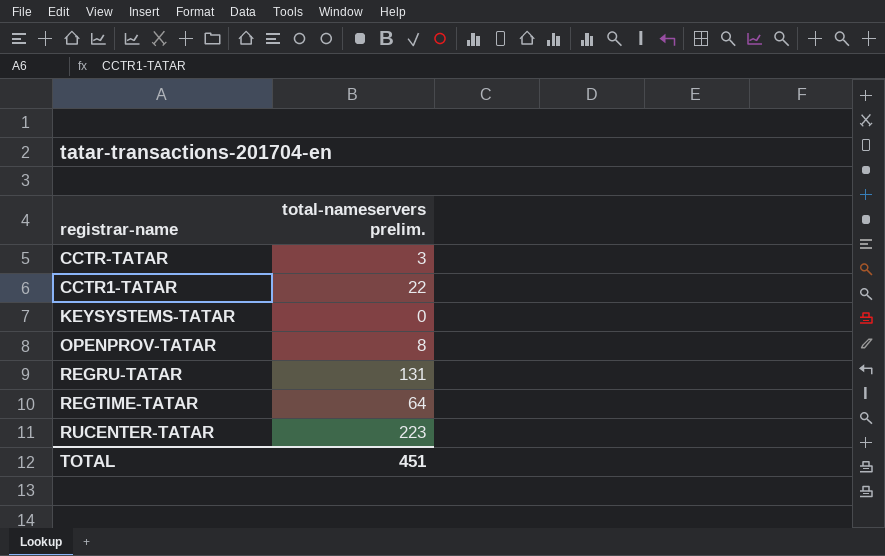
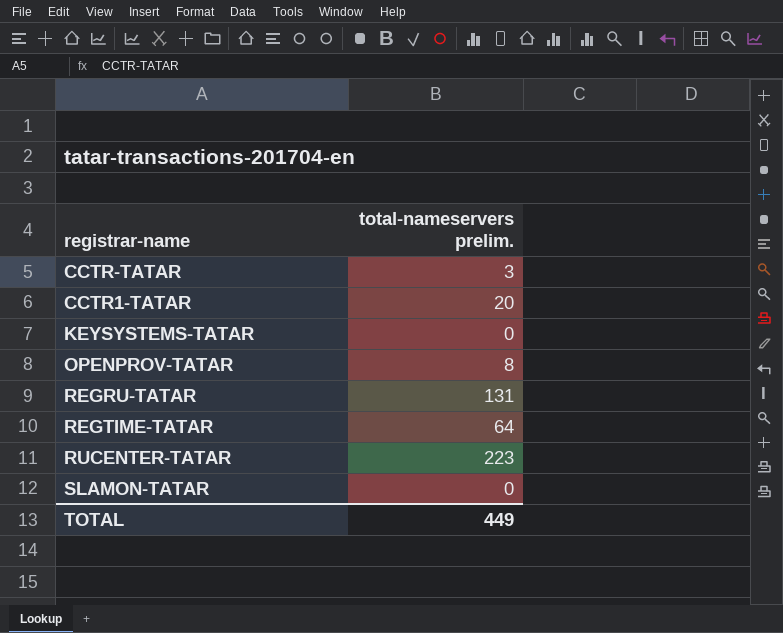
CCTR1-TATAR | total-nameservers prelim.: 22 -> 20
row SLAMON-TATAR: none -> 0
TOTAL | total-nameservers prelim.: 451 -> 449

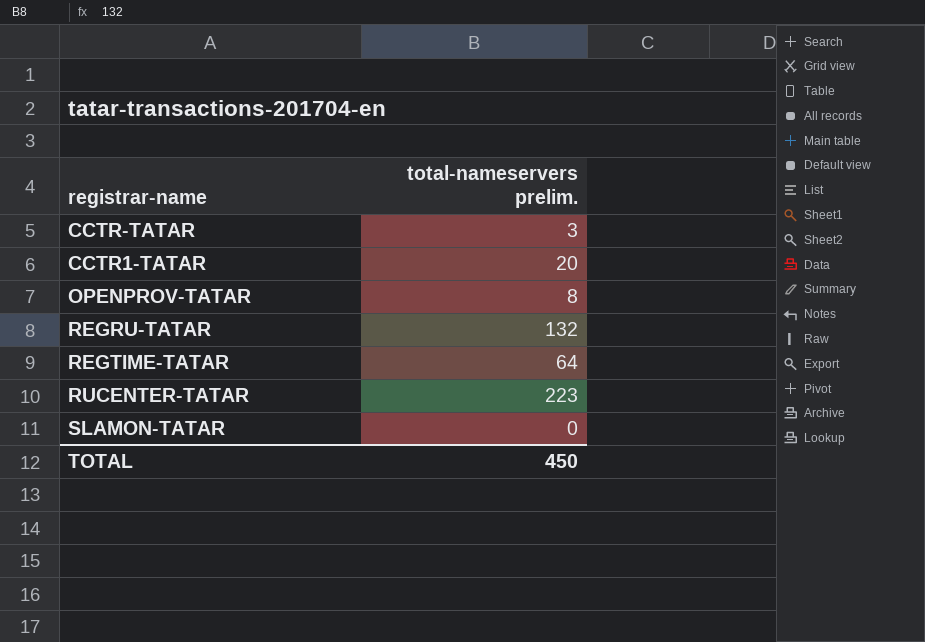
row KEYSYSTEMS-TATAR: 0 -> none
REGRU-TATAR | total-nameservers prelim.: 131 -> 132
TOTAL | total-nameservers prelim.: 449 -> 450

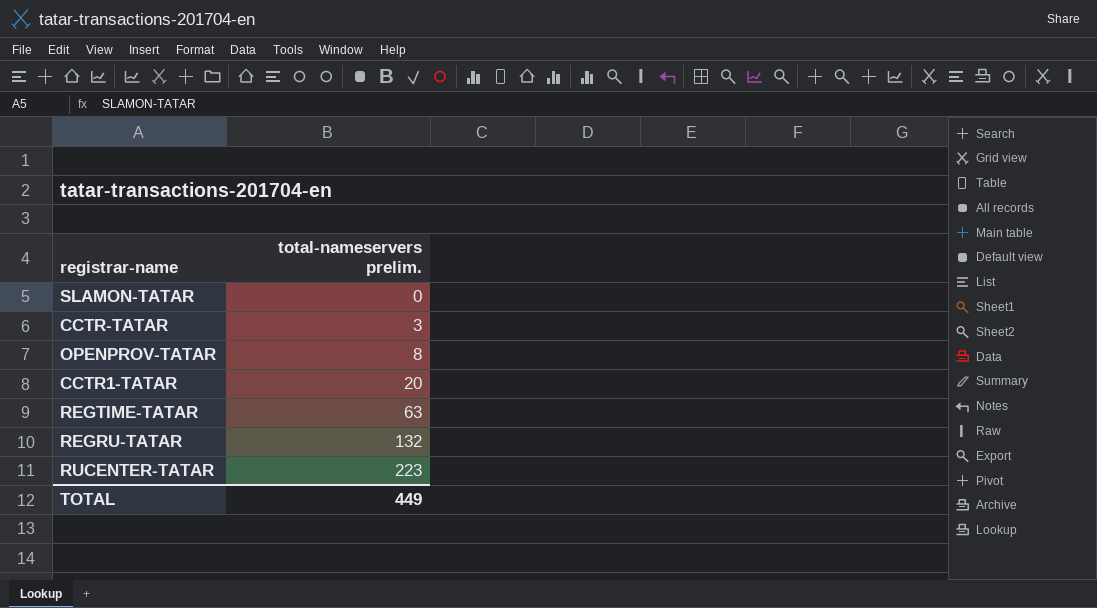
row order: none -> total-nameservers prelim. ascending
REGTIME-TATAR | total-nameservers prelim.: 64 -> 63
TOTAL | total-nameservers prelim.: 450 -> 449

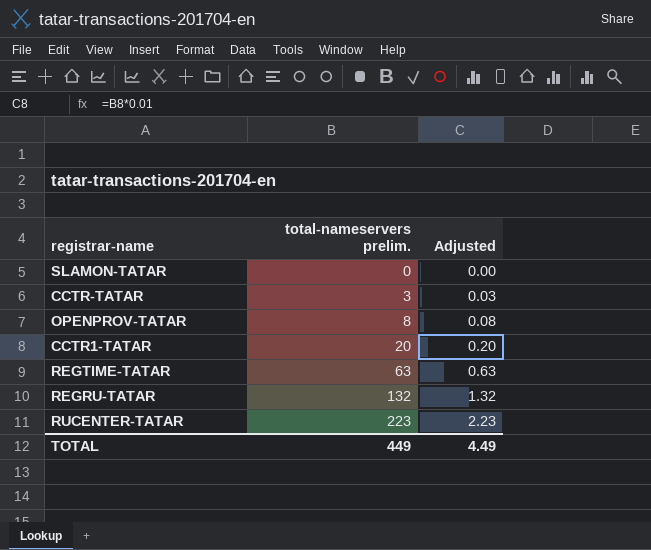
column Adjusted | formula: none -> [total-nameservers prelim.] * 0.01

